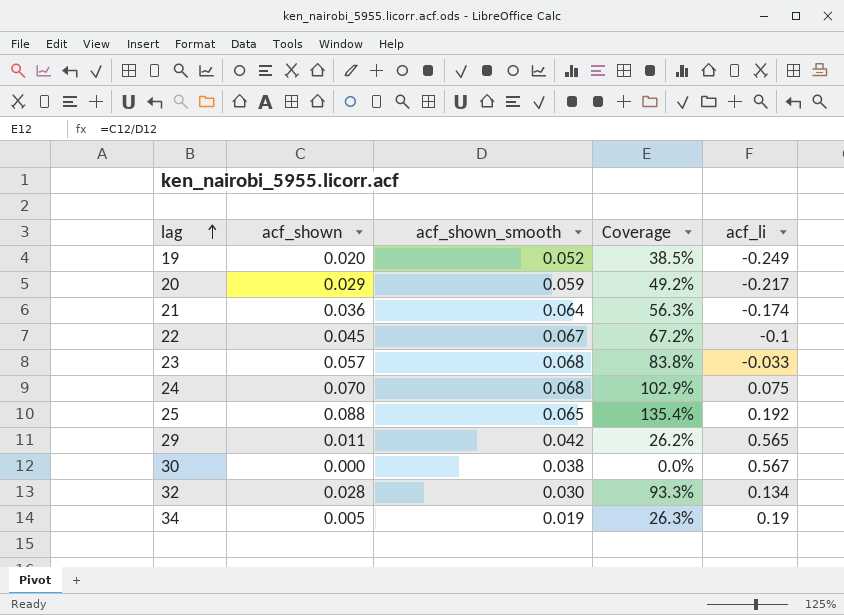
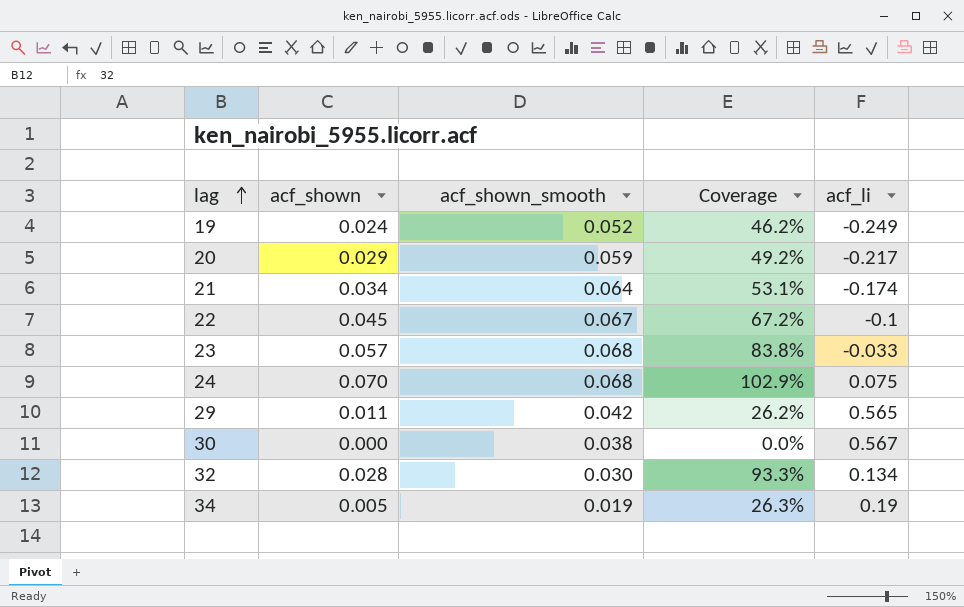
row 25: 0.088 | 0.065 | 135.4% | 0.192 -> none
19 | acf_shown: 0.020 -> 0.024
19 | Coverage: 38.5% -> 46.2%
21 | acf_shown: 0.036 -> 0.034
21 | Coverage: 56.3% -> 53.1%

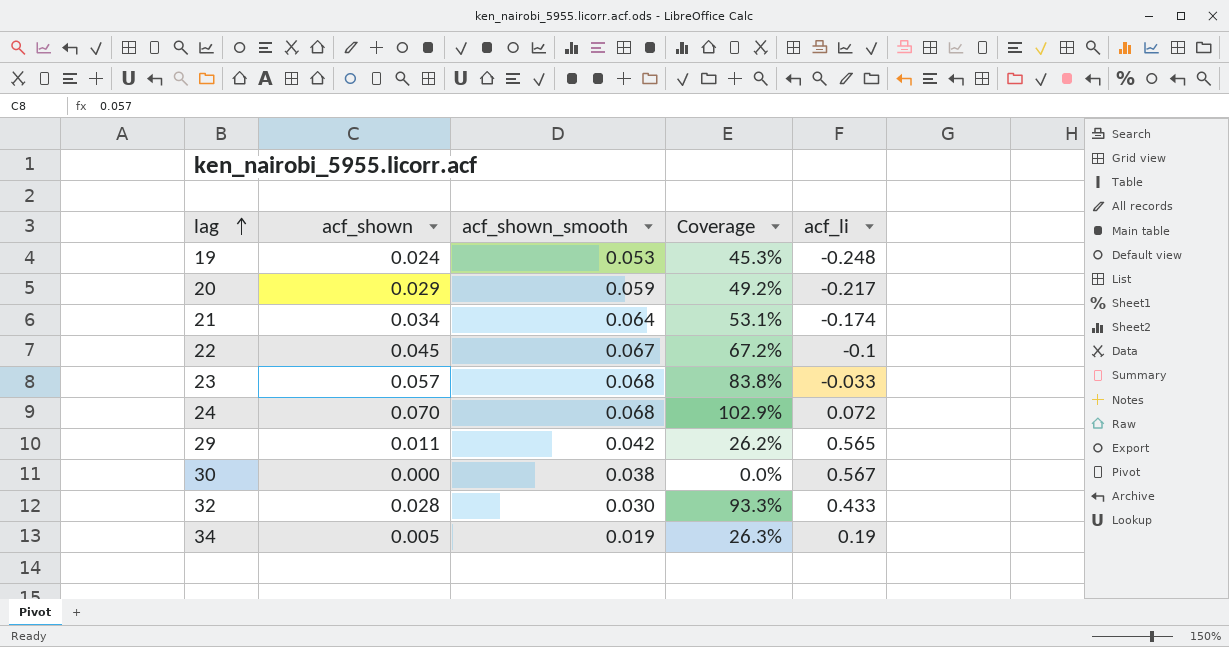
19 | acf_shown_smooth: 0.052 -> 0.053
19 | Coverage: 46.2% -> 45.3%
19 | acf_li: -0.249 -> -0.248
24 | acf_li: 0.075 -> 0.072
32 | acf_li: 0.134 -> 0.433

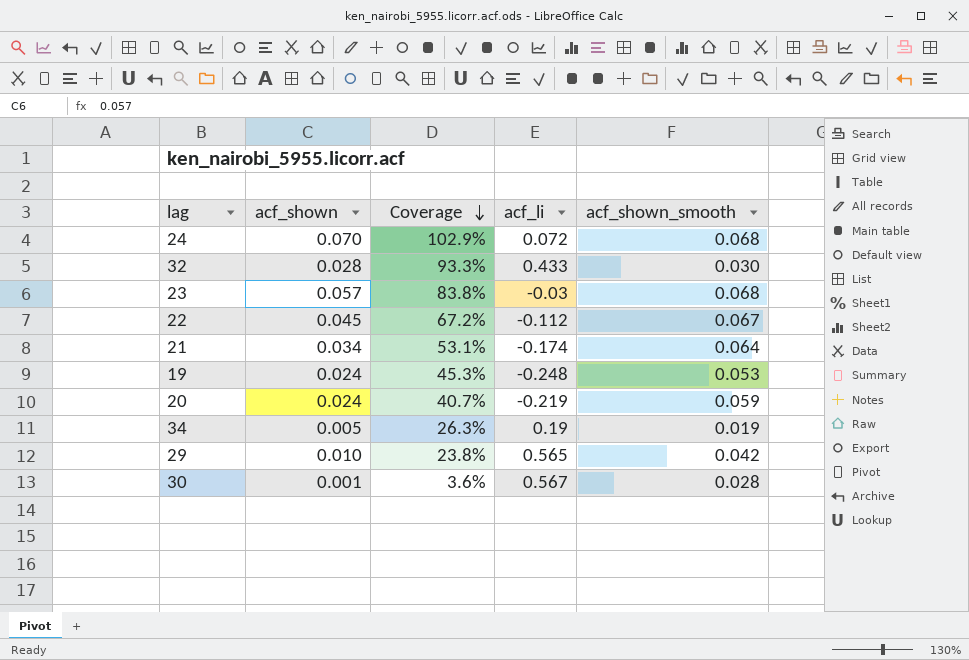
row order: lag ascending -> Coverage descending
column acf_shown_smooth | position: 3 -> 5
23 | acf_li: -0.033 -> -0.03
22 | acf_li: -0.1 -> -0.112
20 | acf_shown: 0.029 -> 0.024
20 | Coverage: 49.2% -> 40.7%
20 | acf_li: -0.217 -> -0.219
29 | acf_shown: 0.011 -> 0.010
29 | Coverage: 26.2% -> 23.8%
30 | acf_shown: 0.000 -> 0.001
30 | Coverage: 0.0% -> 3.6%
30 | acf_shown_smooth: 0.038 -> 0.028

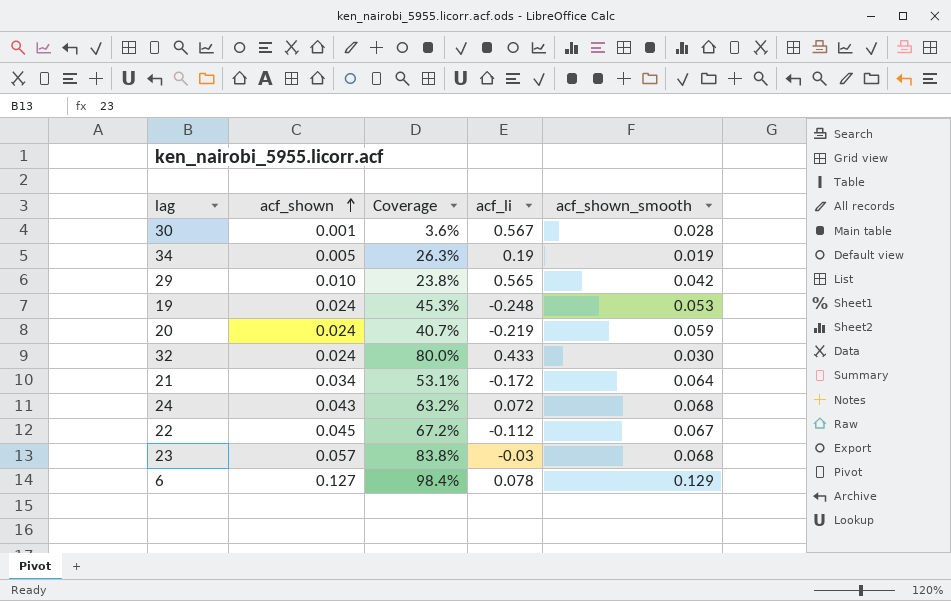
row order: Coverage descending -> acf_shown ascending
32 | acf_shown: 0.028 -> 0.024
32 | Coverage: 93.3% -> 80.0%
21 | acf_li: -0.174 -> -0.172
24 | acf_shown: 0.070 -> 0.043
24 | Coverage: 102.9% -> 63.2%
row 6: none -> 0.127 | 98.4% | 0.078 | 0.129

